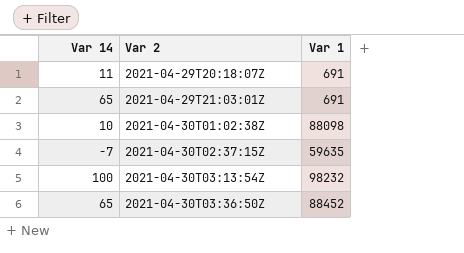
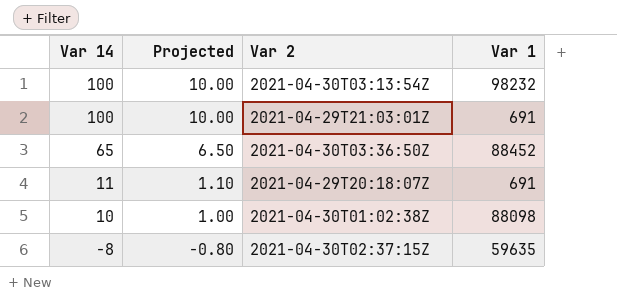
row order: Var 2 ascending -> Var 14 descending
column Projected | formula: none -> [Var 14] * 0.1
2021-04-29T21:03:01Z | Var 14: 65 -> 100
2021-04-30T02:37:15Z | Var 14: -7 -> -8

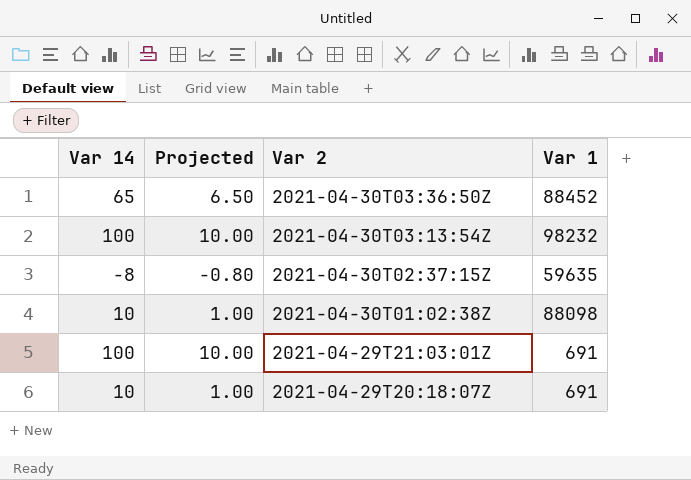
row order: Var 14 descending -> Var 2 descending
2021-04-29T20:18:07Z | Var 14: 11 -> 10
2021-04-29T20:18:07Z | Projected: 1.10 -> 1.00

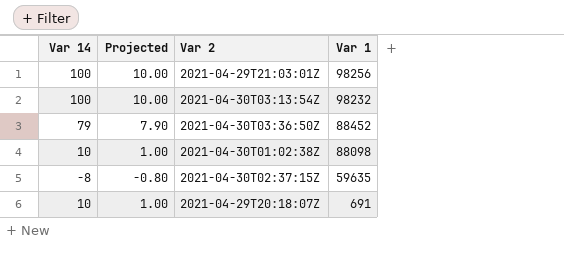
row order: Var 2 descending -> Var 1 descending
2021-04-29T21:03:01Z | Var 1: 691 -> 98256
2021-04-30T03:36:50Z | Var 14: 65 -> 79
2021-04-30T03:36:50Z | Projected: 6.50 -> 7.90

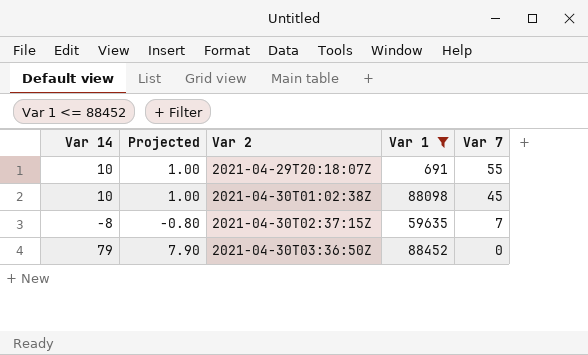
filter: none -> Var 1 <= 88452
row order: Var 1 descending -> Var 2 ascending
column Var 7 | position: none -> 5

